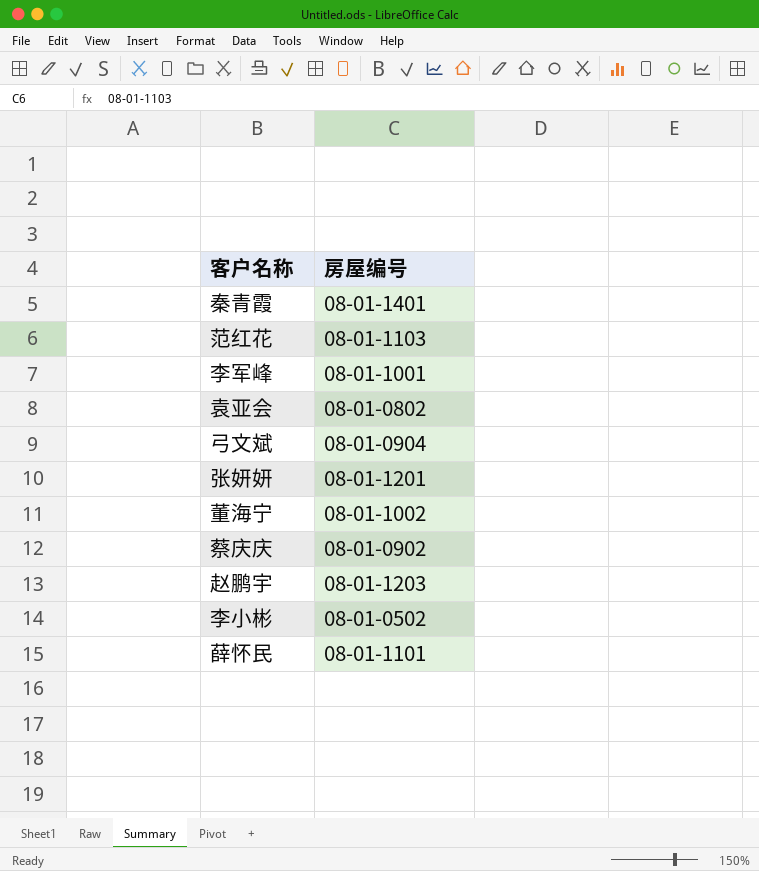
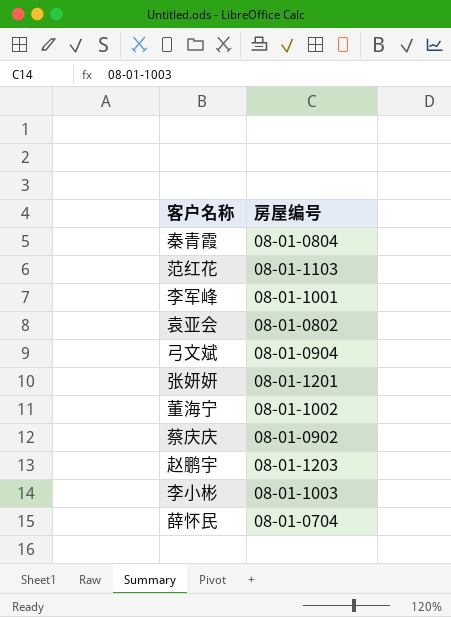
秦青霞 | 房屋编号: 08-01-1401 -> 08-01-0804
李小彬 | 房屋编号: 08-01-0502 -> 08-01-1003
薛怀民 | 房屋编号: 08-01-1101 -> 08-01-0704

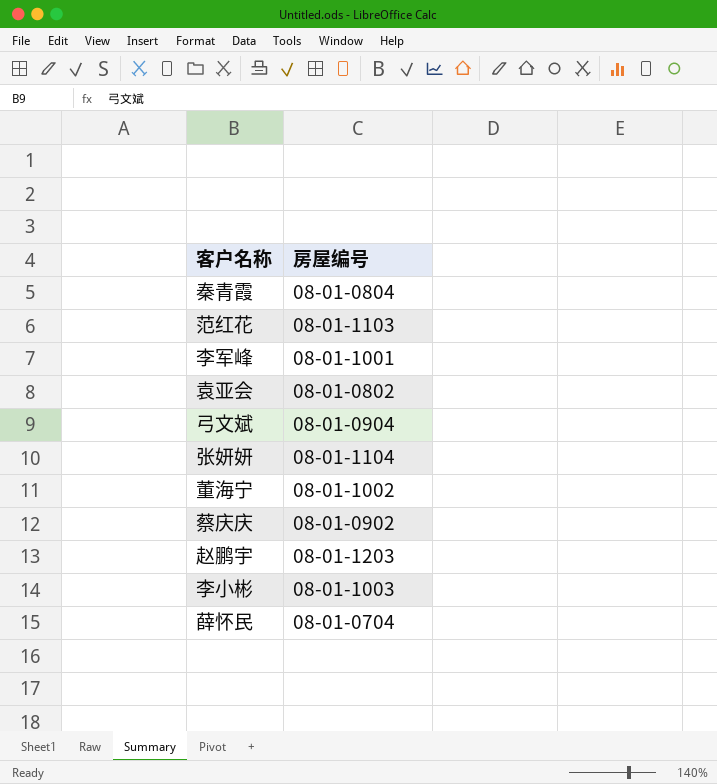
张妍妍 | 房屋编号: 08-01-1201 -> 08-01-1104

